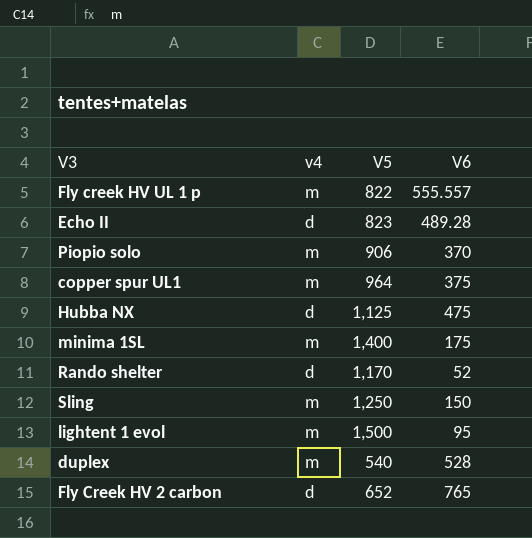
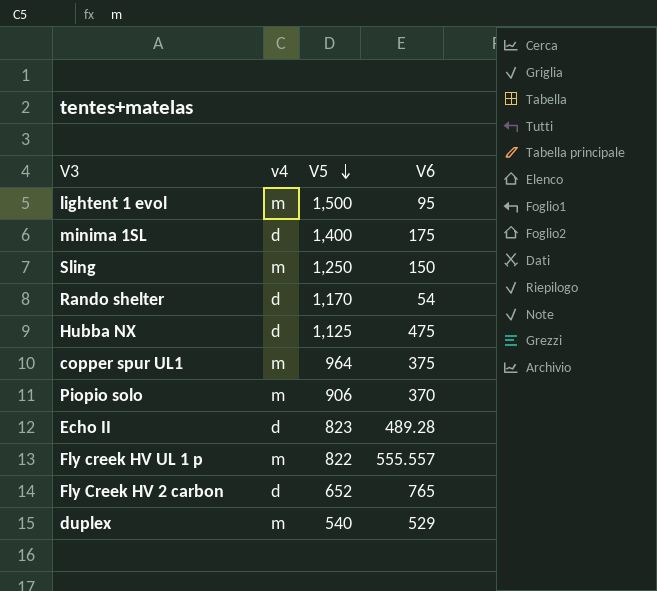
row order: none -> V5 descending
minima 1SL | v4: m -> d
Rando shelter | V6: 52 -> 54
duplex | V6: 528 -> 529

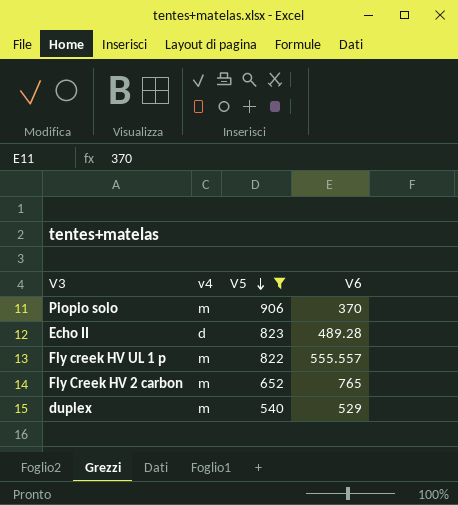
filter: none -> V5 <= 906
Fly Creek HV 2 carbon | v4: d -> m

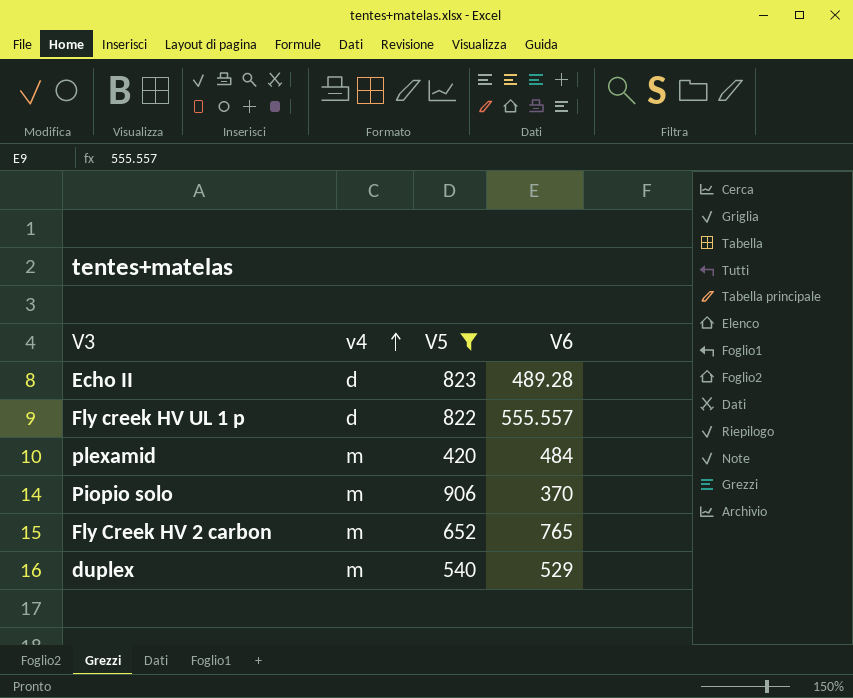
row order: V5 descending -> v4 ascending
Fly creek HV UL 1 p | v4: m -> d
row plexamid: none -> m | 420 | 484

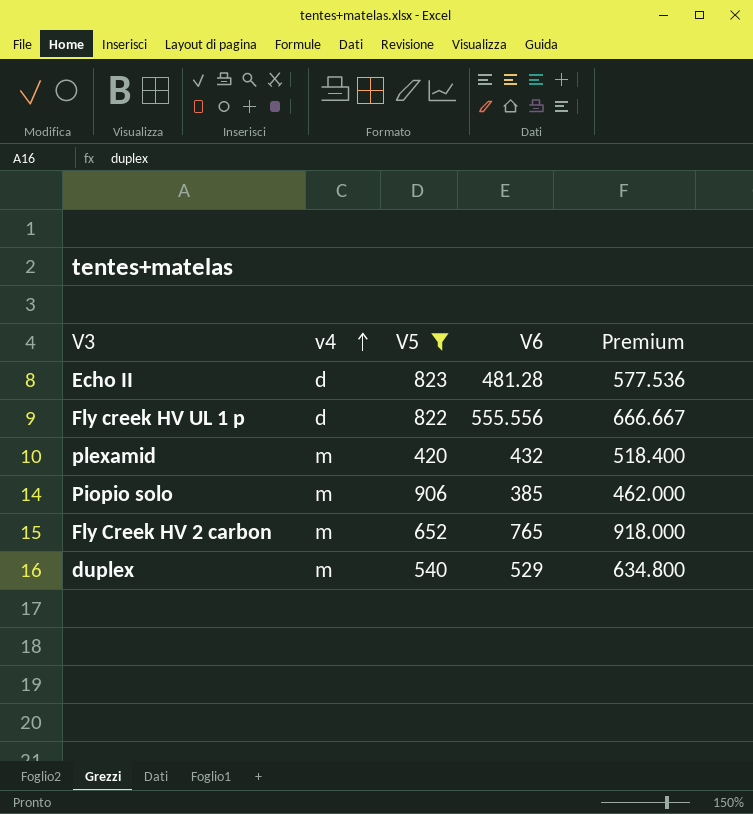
column Premium | formula: none -> [V6] * 1.2
Echo II | V6: 489.28 -> 481.28
Fly creek HV UL 1 p | V6: 555.557 -> 555.556
plexamid | V6: 484 -> 432
Piopio solo | V6: 370 -> 385

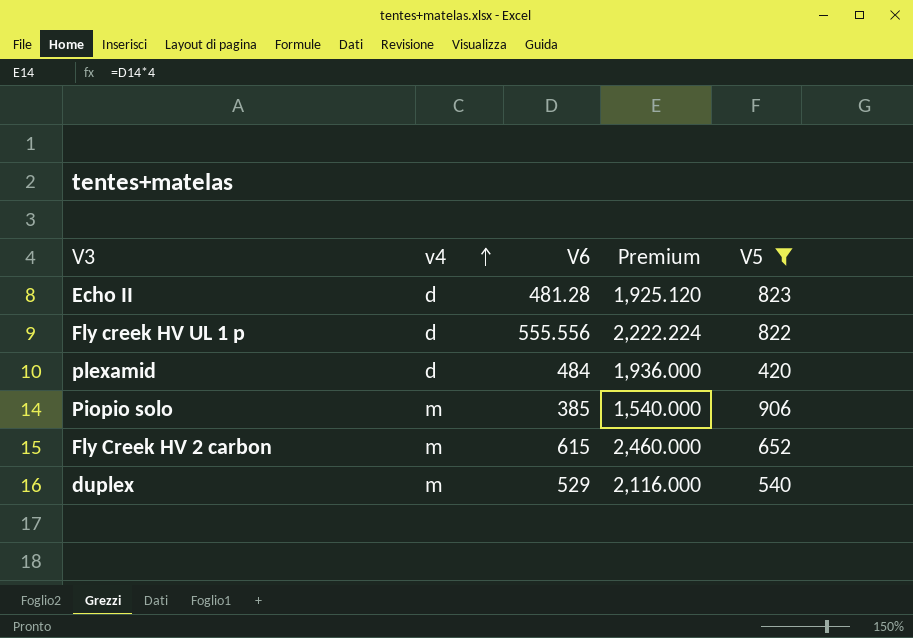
column Premium | formula: [V6] * 1.2 -> [V6] * 4
column V5 | position: 3 -> 5
plexamid | v4: m -> d
plexamid | V6: 432 -> 484
Fly Creek HV 2 carbon | V6: 765 -> 615

